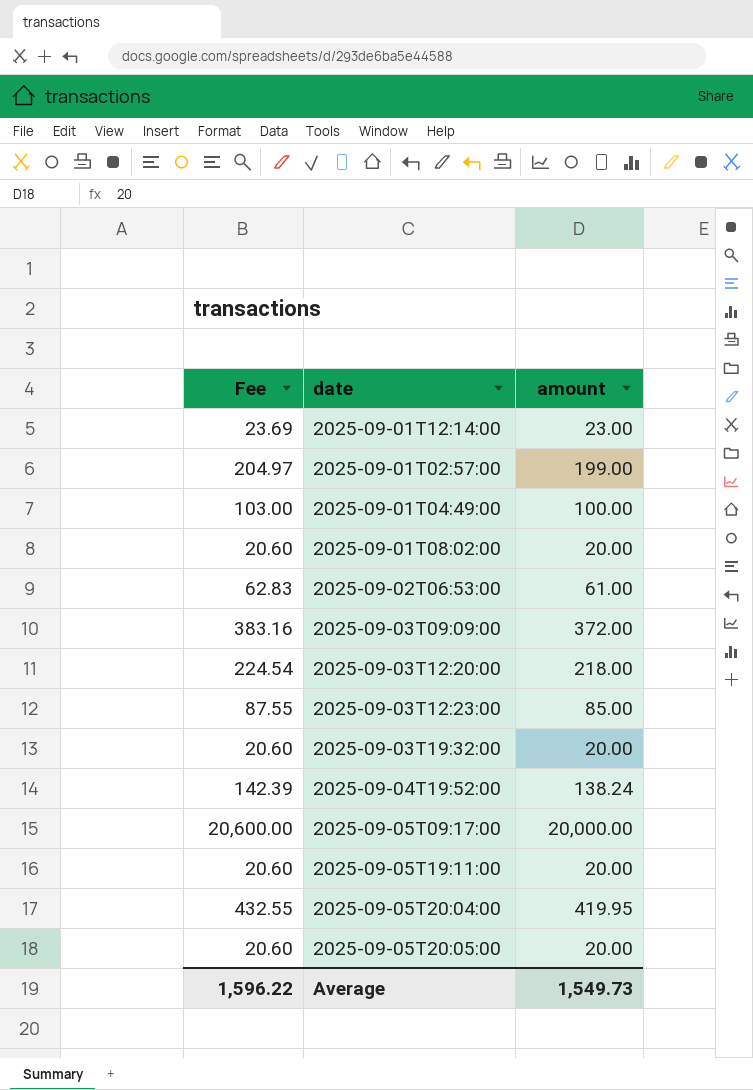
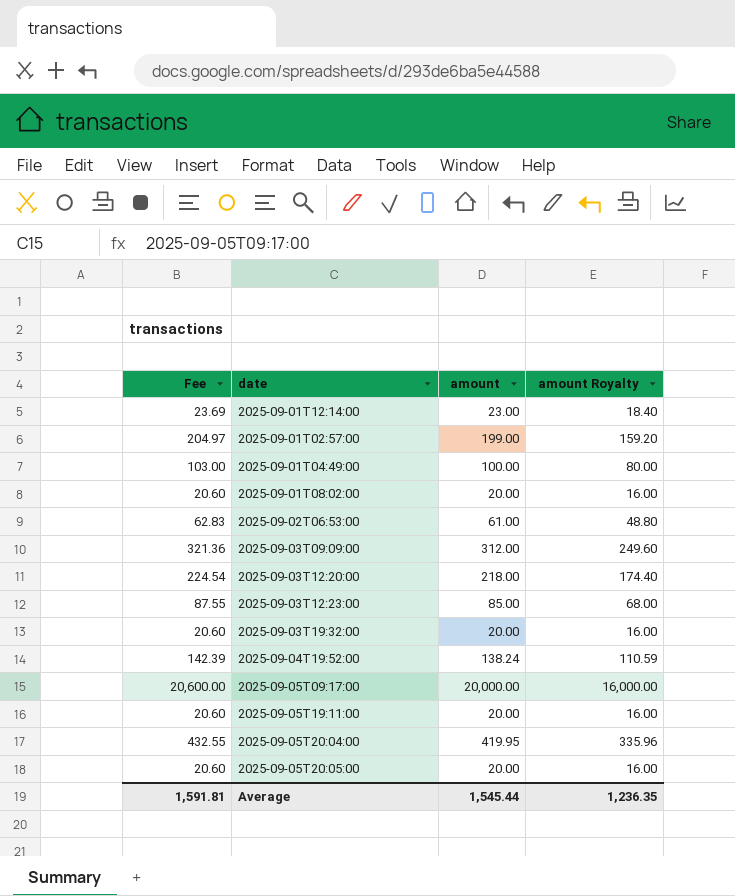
column amount Royalty | formula: none -> [amount] * 0.8
2025-09-03T09:09:00 | Fee: 383.16 -> 321.36
2025-09-03T09:09:00 | amount: 372.00 -> 312.00
Average | Fee: 1,596.22 -> 1,591.81
Average | amount: 1,549.73 -> 1,545.44

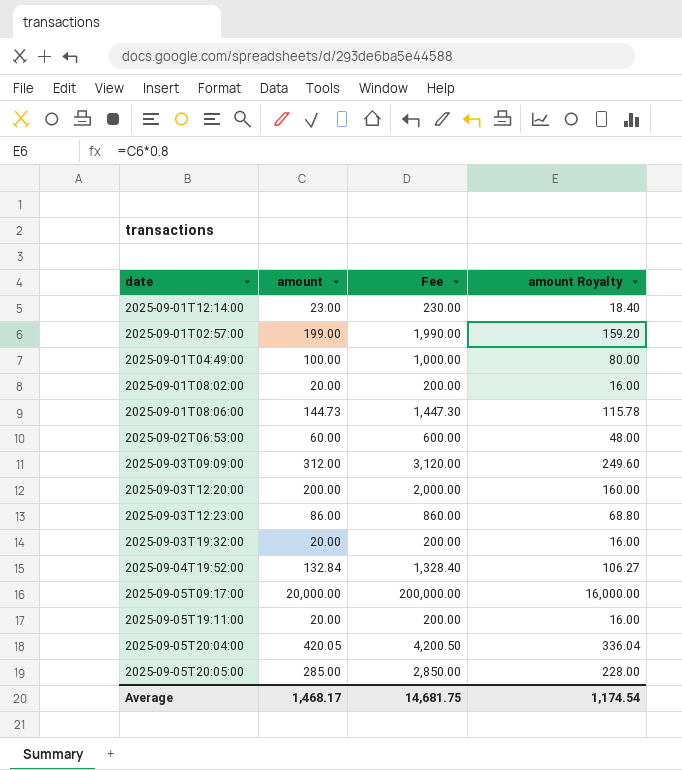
column Fee | formula: [amount] * 1.03 -> [amount] * 10
column Fee | position: 1 -> 3
row 2025-09-01T08:06:00: none -> 144.73 | 1,447.30 | 115.78
2025-09-02T06:53:00 | amount: 61.00 -> 60.00
2025-09-02T06:53:00 | amount Royalty: 48.80 -> 48.00
2025-09-03T12:20:00 | amount: 218.00 -> 200.00
2025-09-03T12:20:00 | amount Royalty: 174.40 -> 160.00
2025-09-03T12:23:00 | amount: 85.00 -> 86.00
2025-09-03T12:23:00 | amount Royalty: 68.00 -> 68.80
2025-09-04T19:52:00 | amount: 138.24 -> 132.84
2025-09-04T19:52:00 | amount Royalty: 110.59 -> 106.27
2025-09-05T20:04:00 | amount: 419.95 -> 420.05
2025-09-05T20:04:00 | amount Royalty: 335.96 -> 336.04
2025-09-05T20:05:00 | amount: 20.00 -> 285.00
2025-09-05T20:05:00 | amount Royalty: 16.00 -> 228.00
Average | amount: 1,545.44 -> 1,468.17
Average | Fee: 1,591.81 -> 14,681.75
Average | amount Royalty: 1,236.35 -> 1,174.54

